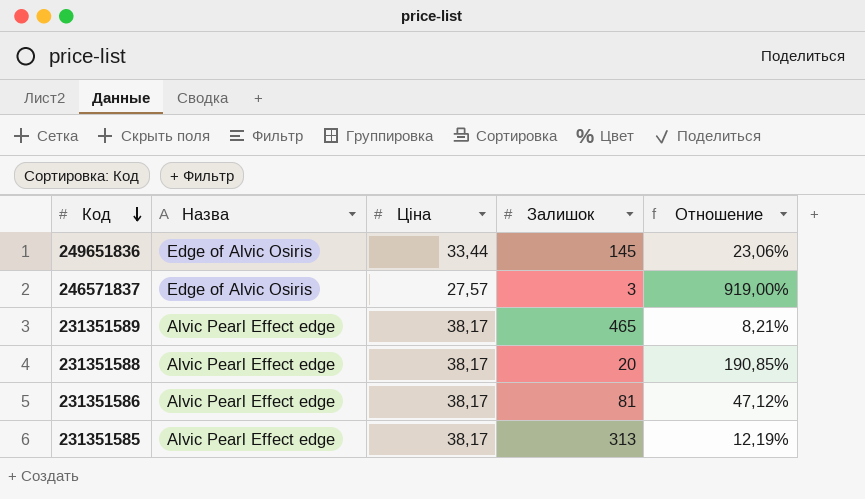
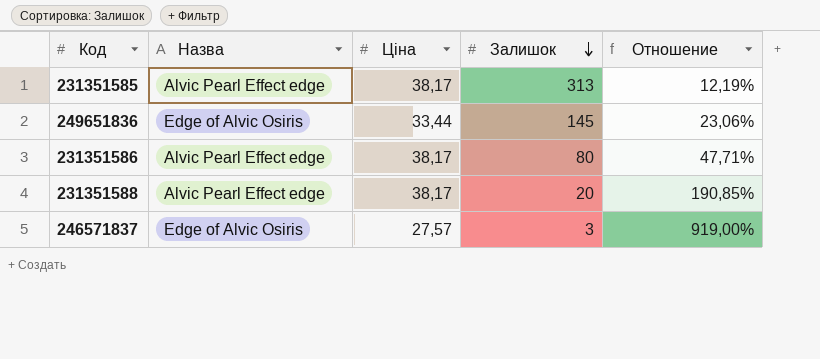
row order: Код descending -> Залишок descending
row 231351589: Alvic Pearl Effect edge | 38,17 | 465 | 8,21% -> none
231351586 | Залишок: 81 -> 80
231351586 | Отношение: 47,12% -> 47,71%

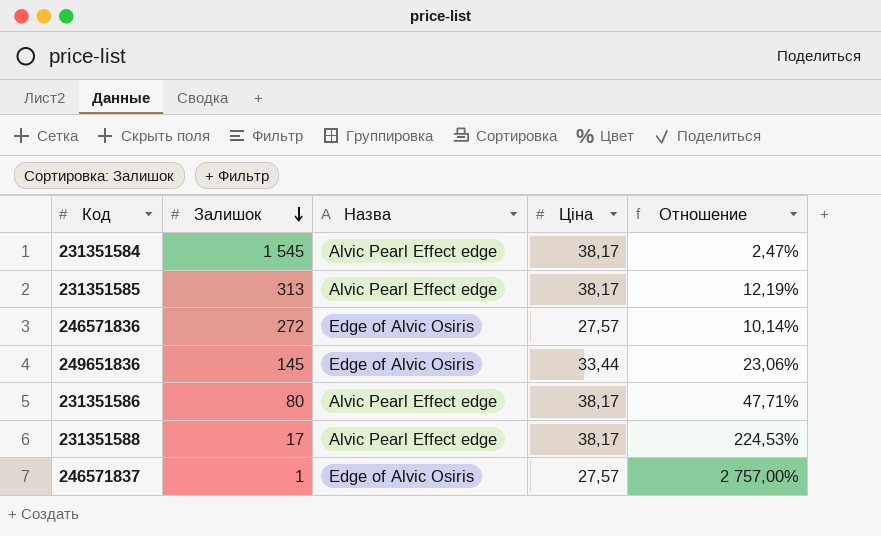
column Залишок | position: 4 -> 2
row 231351584: none -> 1 545 | Alvic Pearl Effect edge | 38,17 | 2,47%
row 246571836: none -> 272 | Edge of Alvic Osiris | 27,57 | 10,14%
231351588 | Залишок: 20 -> 17
231351588 | Отношение: 190,85% -> 224,53%
246571837 | Залишок: 3 -> 1
246571837 | Отношение: 919,00% -> 2 757,00%

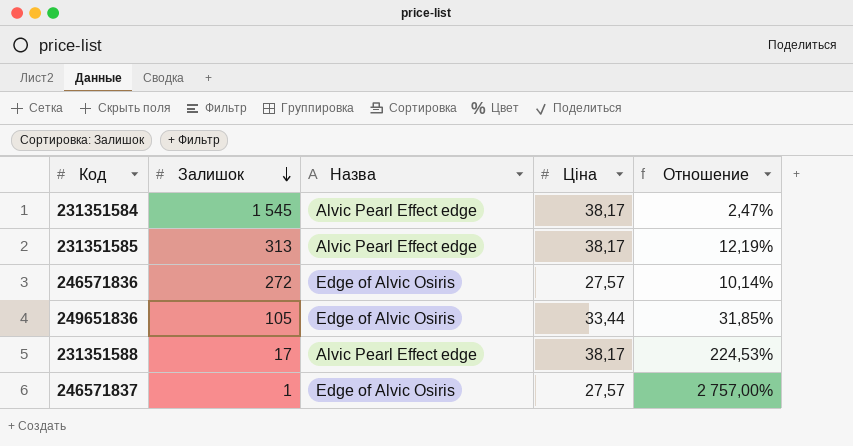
row 231351586: 80 | Alvic Pearl Effect edge | 38,17 | 47,71% -> none
249651836 | Залишок: 145 -> 105
249651836 | Отношение: 23,06% -> 31,85%

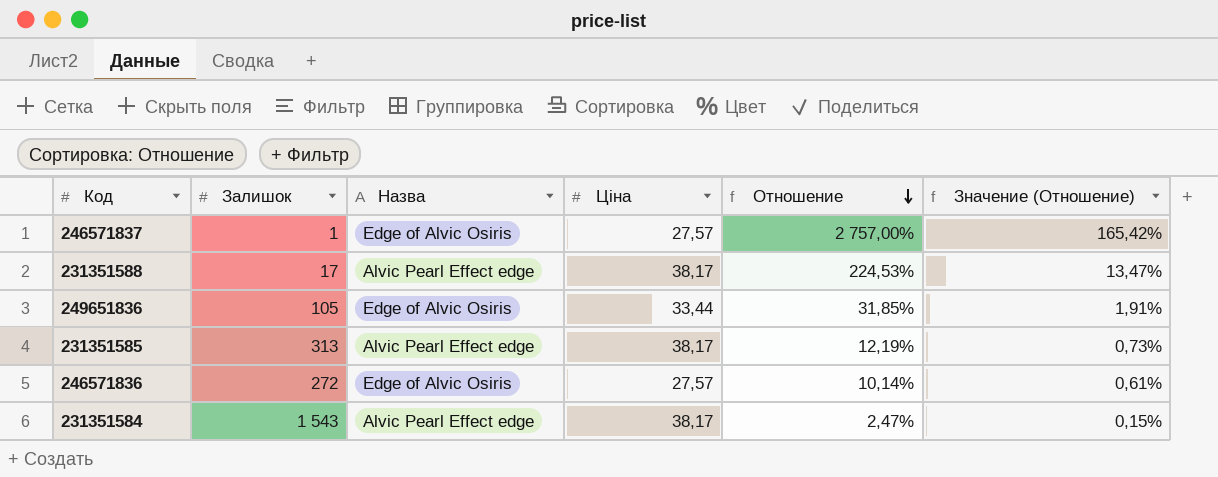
row order: Залишок descending -> Отношение descending
column Значение (Отношение) | formula: none -> [Отношение] * 0,06
231351584 | Залишок: 1 545 -> 1 543

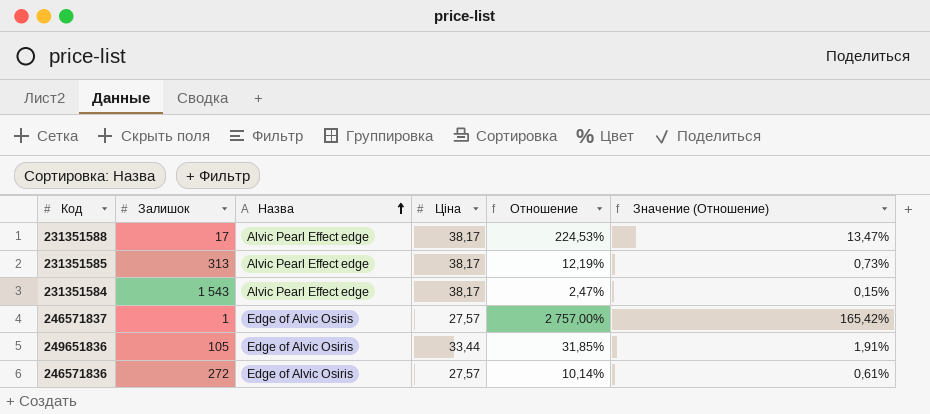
row order: Отношение descending -> Назва ascending

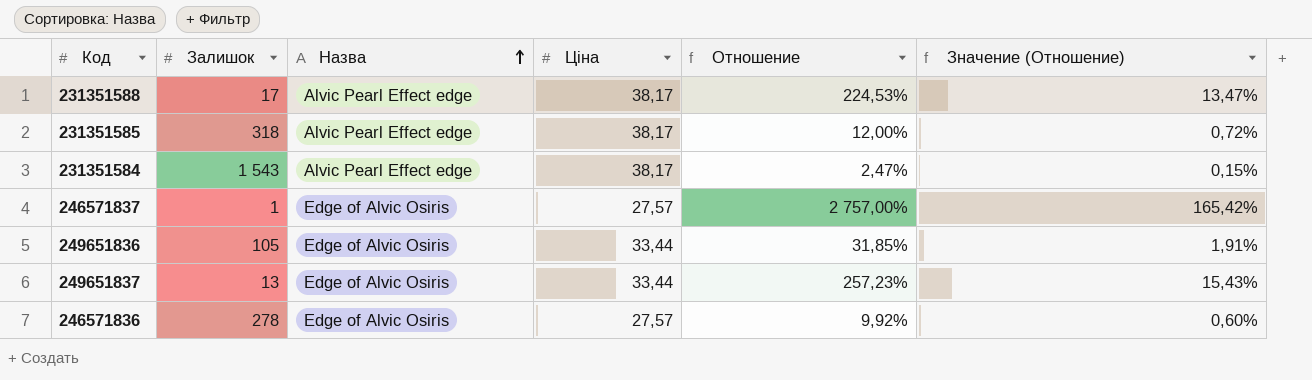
231351585 | Залишок: 313 -> 318
231351585 | Отношение: 12,19% -> 12,00%
231351585 | Значение (Отношение): 0,73% -> 0,72%
row 249651837: none -> 13 | Edge of Alvic Osiris | 33,44 | 257,23% | 15,43%
246571836 | Залишок: 272 -> 278
246571836 | Отношение: 10,14% -> 9,92%
246571836 | Значение (Отношение): 0,61% -> 0,60%

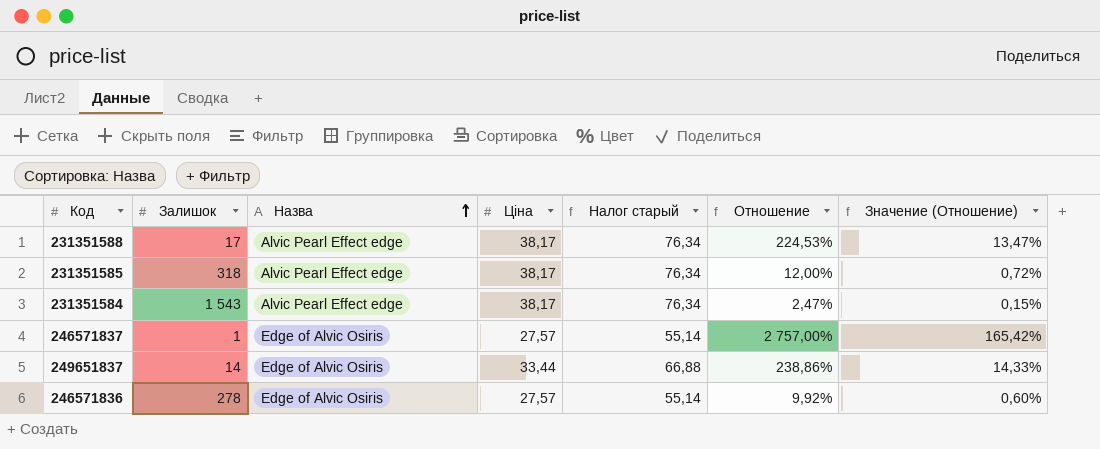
column Налог старый | formula: none -> [Ціна] * 2
row 249651836: 105 | Edge of Alvic Osiris | 33,44 | 31,85% | 1,91% -> none
249651837 | Залишок: 13 -> 14
249651837 | Отношение: 257,23% -> 238,86%
249651837 | Значение (Отношение): 15,43% -> 14,33%

